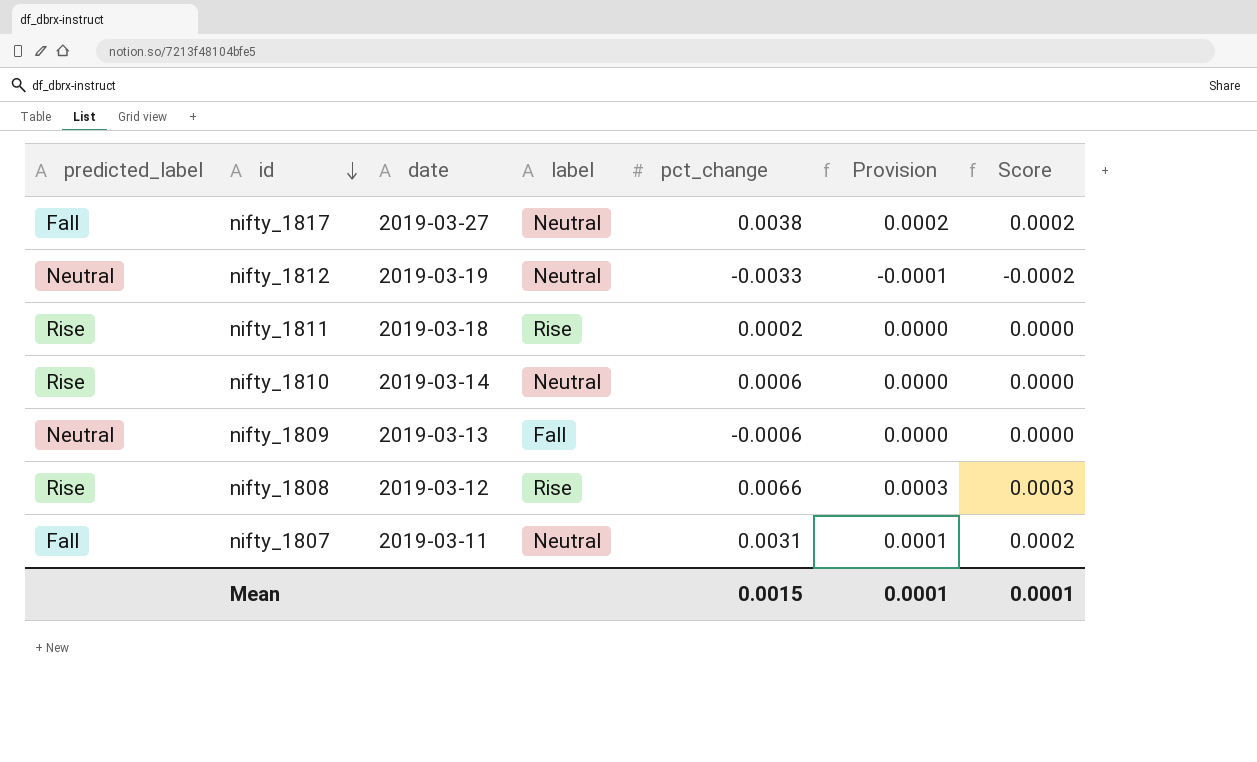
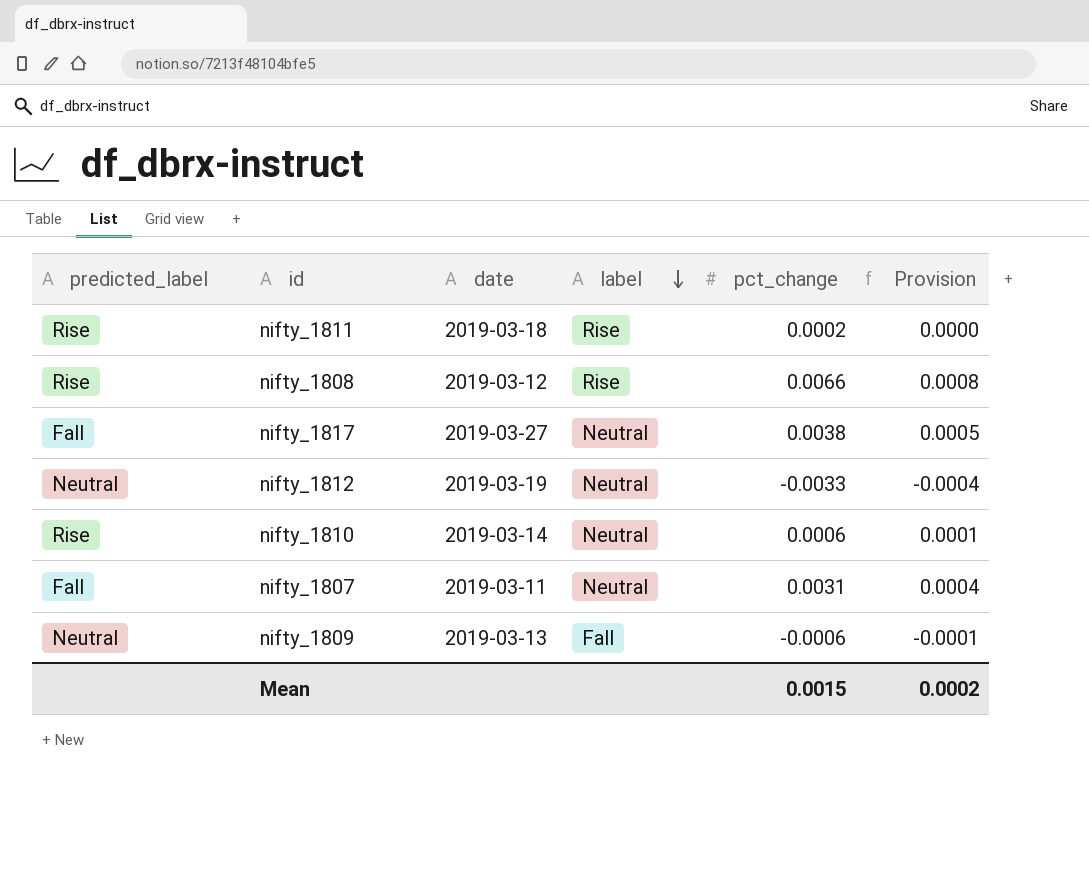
row order: id descending -> label descending
column Score | formula: [pct_change] * 0.05 -> none
column Provision | formula: [pct_change] * 0.04 -> [pct_change] * 0.12
Mean | Provision: 0.0001 -> 0.0002

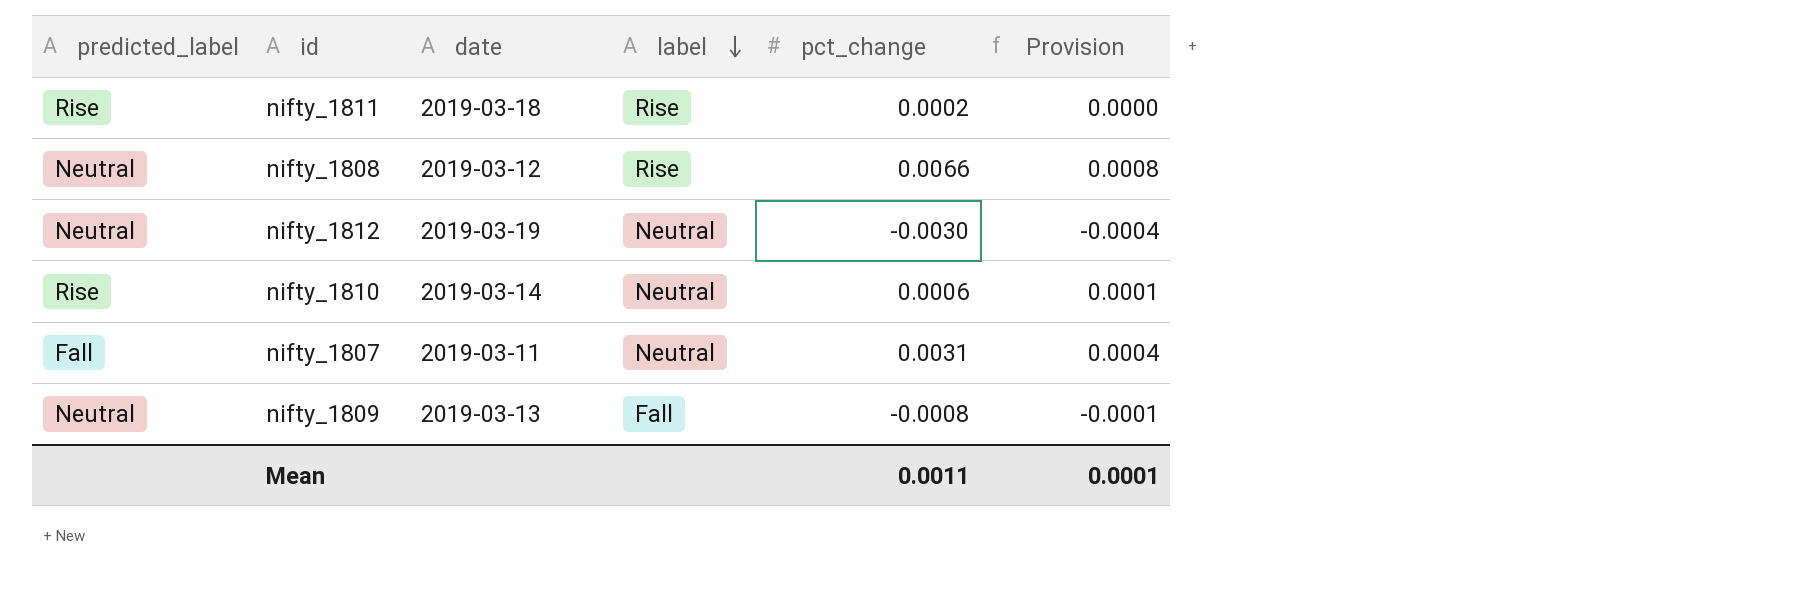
row nifty_1817: Fall | 2019-03-27 | Neutral | 0.0038 | 0.0005 -> none
nifty_1808 | predicted_label: Rise -> Neutral
nifty_1812 | pct_change: -0.0033 -> -0.0030
nifty_1809 | pct_change: -0.0006 -> -0.0008
Mean | pct_change: 0.0015 -> 0.0011
Mean | Provision: 0.0002 -> 0.0001

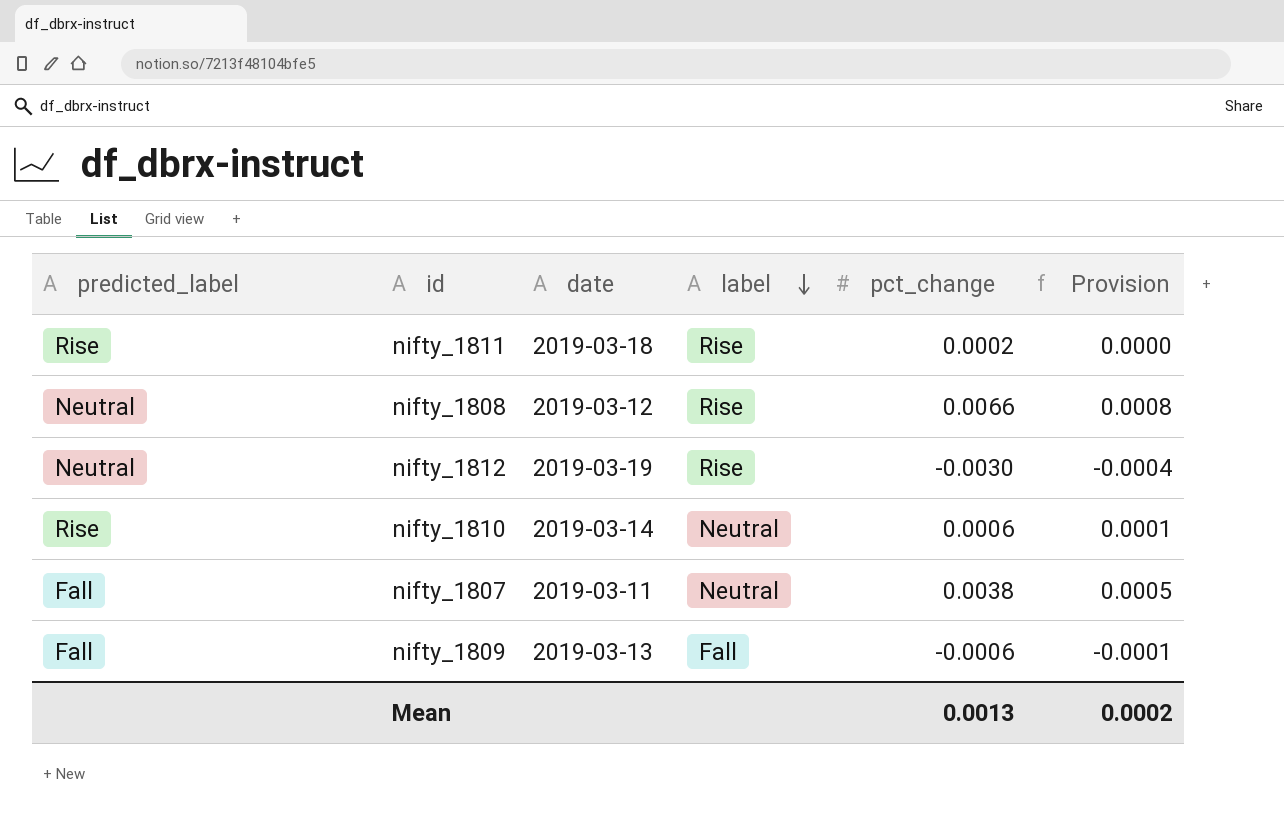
nifty_1812 | label: Neutral -> Rise
nifty_1807 | pct_change: 0.0031 -> 0.0038
nifty_1807 | Provision: 0.0004 -> 0.0005
nifty_1809 | predicted_label: Neutral -> Fall
nifty_1809 | pct_change: -0.0008 -> -0.0006
Mean | pct_change: 0.0011 -> 0.0013
Mean | Provision: 0.0001 -> 0.0002

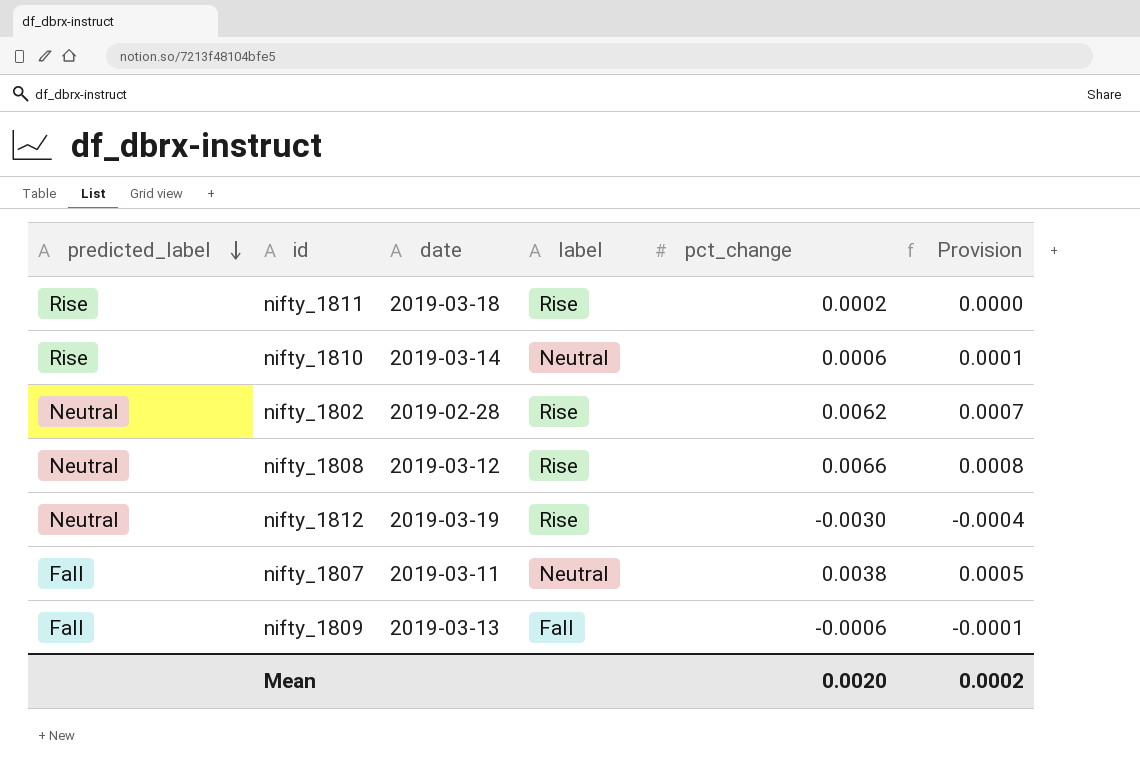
row order: label descending -> predicted_label descending
row nifty_1802: none -> Neutral | 2019-02-28 | Rise | 0.0062 | 0.0007
Mean | pct_change: 0.0013 -> 0.0020

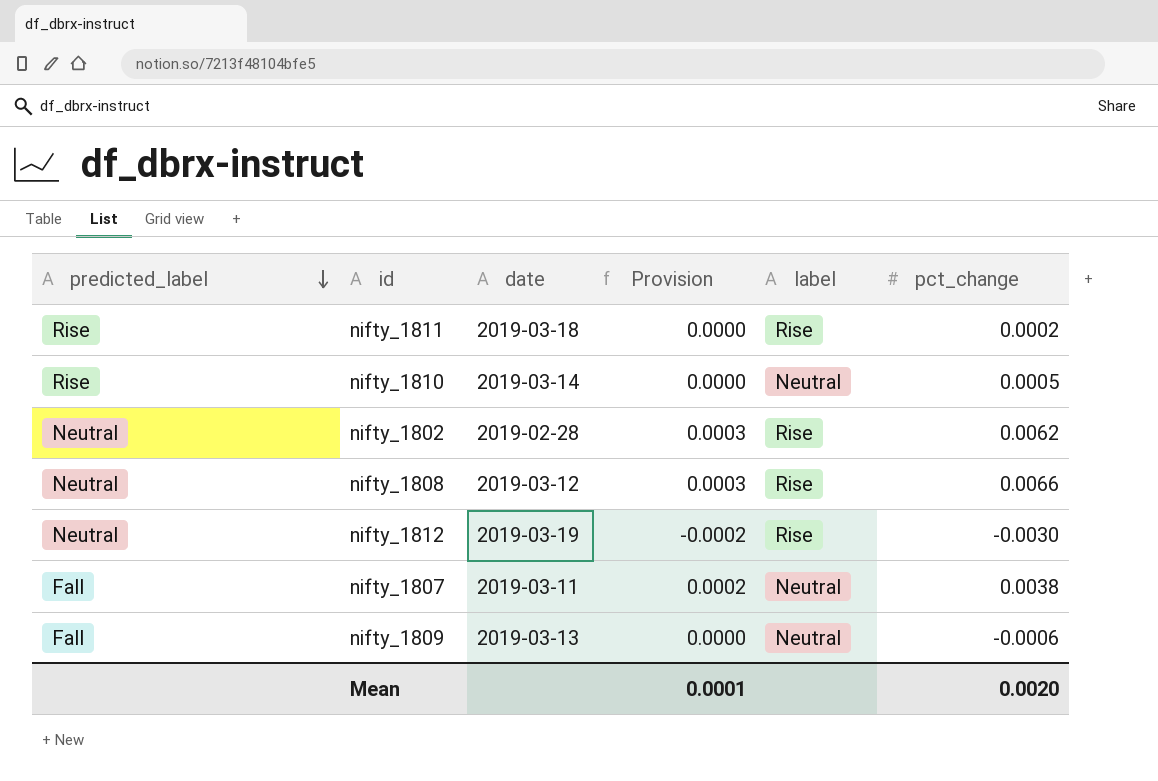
column Provision | formula: [pct_change] * 0.12 -> [pct_change] * 0.05
column Provision | position: 6 -> 4
nifty_1810 | pct_change: 0.0006 -> 0.0005
nifty_1809 | label: Fall -> Neutral
Mean | Provision: 0.0002 -> 0.0001

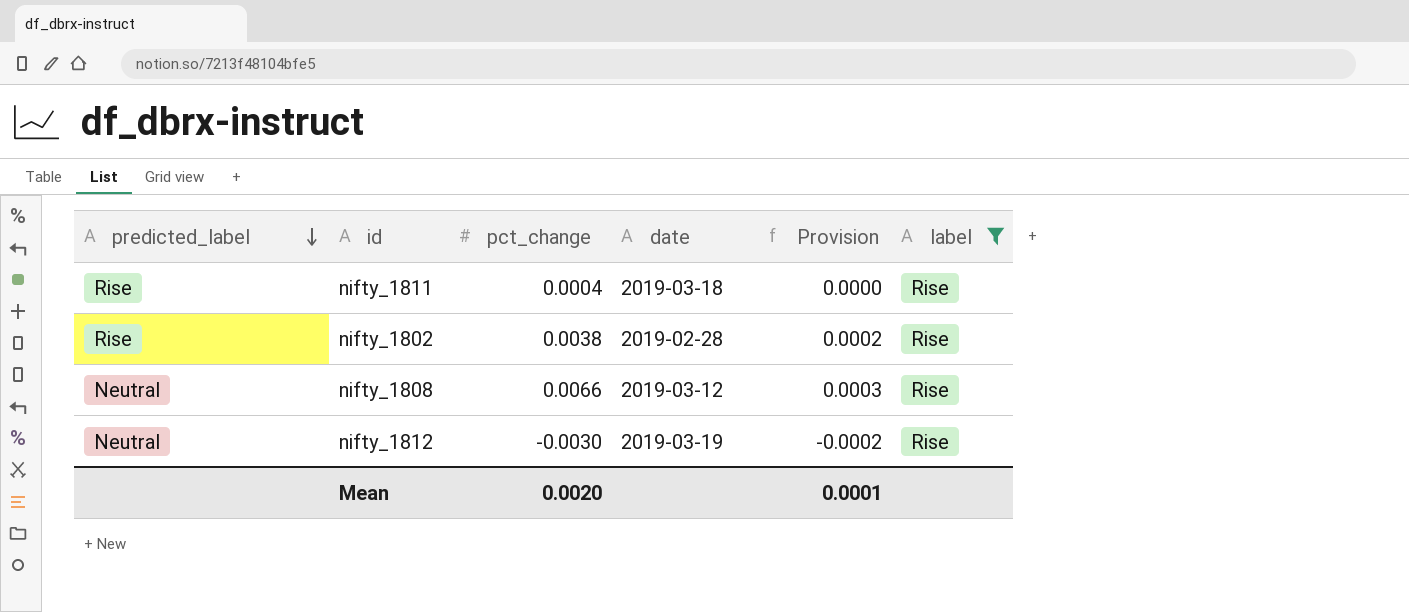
filter: none -> label = Rise
column pct_change | position: 6 -> 3
nifty_1811 | pct_change: 0.0002 -> 0.0004
nifty_1802 | predicted_label: Neutral -> Rise
nifty_1802 | pct_change: 0.0062 -> 0.0038
nifty_1802 | Provision: 0.0003 -> 0.0002

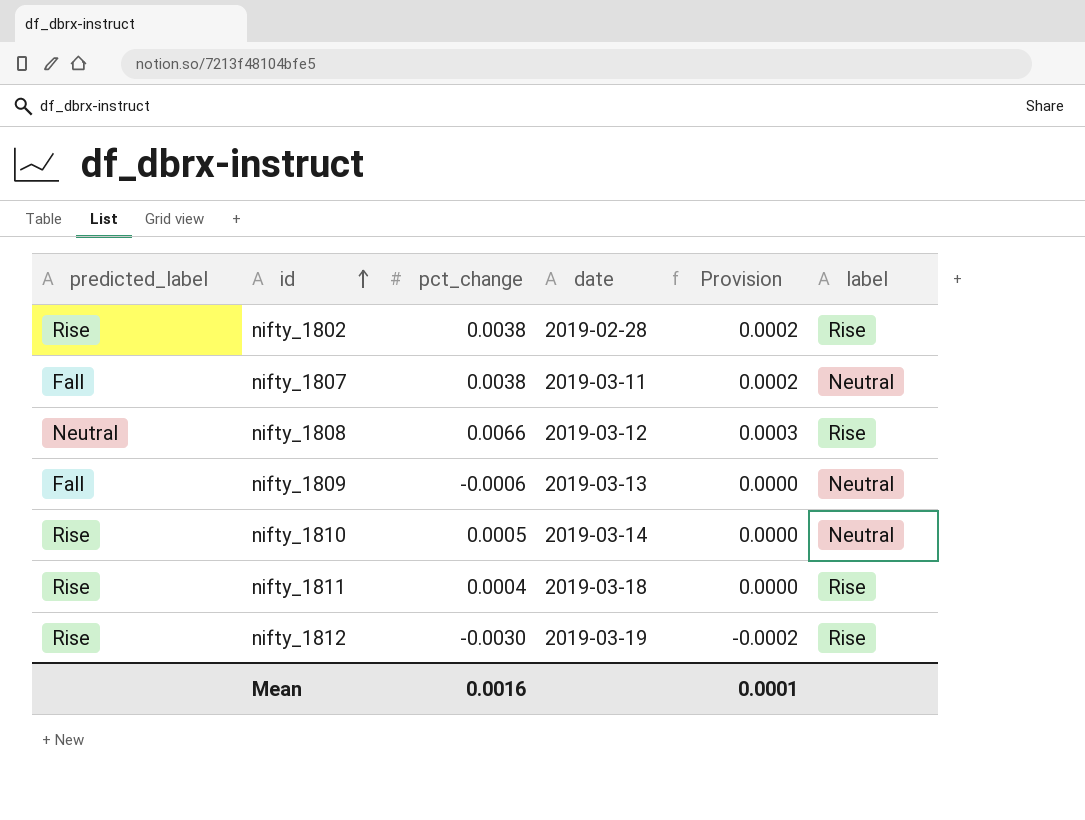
filter: label = Rise -> none
row order: predicted_label descending -> id ascending
nifty_1812 | predicted_label: Neutral -> Rise
Mean | pct_change: 0.0020 -> 0.0016

